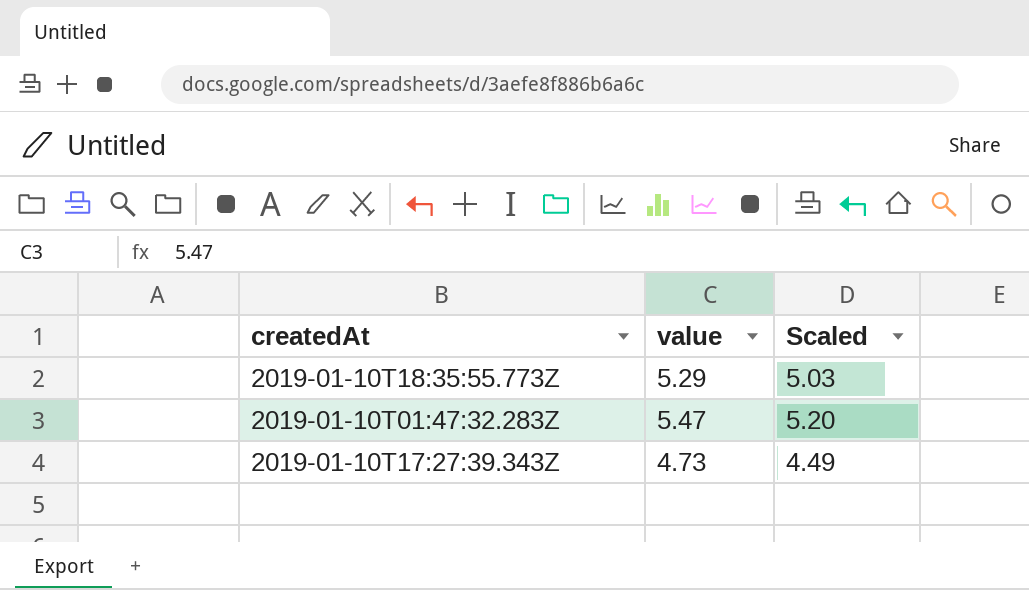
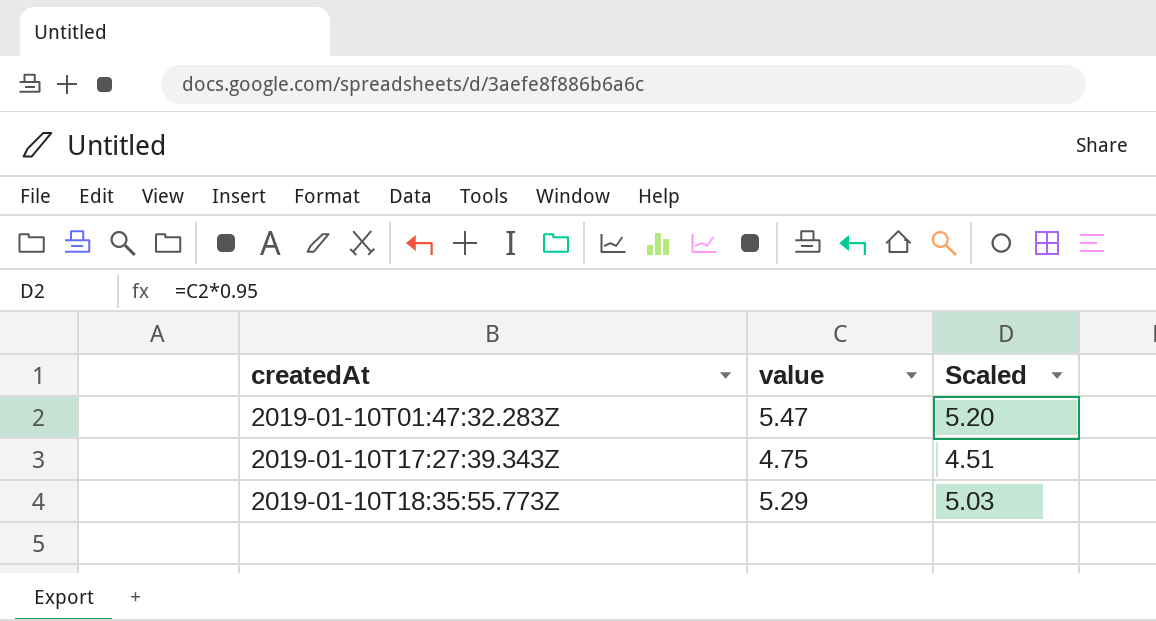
row order: none -> createdAt ascending
2019-01-10T17:27:39.343Z | value: 4.73 -> 4.75
2019-01-10T17:27:39.343Z | Scaled: 4.49 -> 4.51

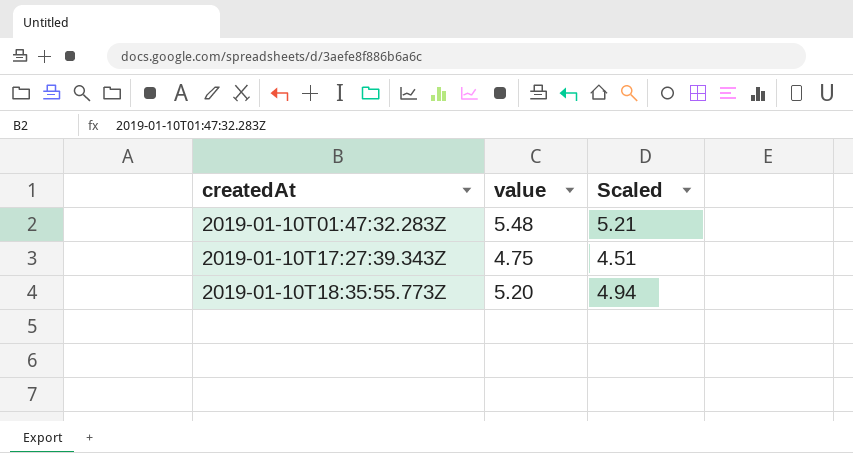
2019-01-10T01:47:32.283Z | value: 5.47 -> 5.48
2019-01-10T01:47:32.283Z | Scaled: 5.20 -> 5.21
2019-01-10T18:35:55.773Z | value: 5.29 -> 5.20
2019-01-10T18:35:55.773Z | Scaled: 5.03 -> 4.94

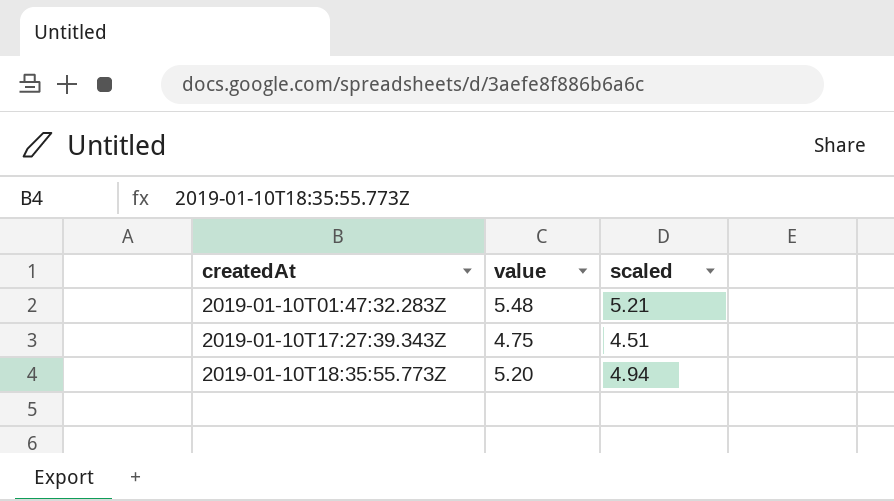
column name: Scaled -> scaled

